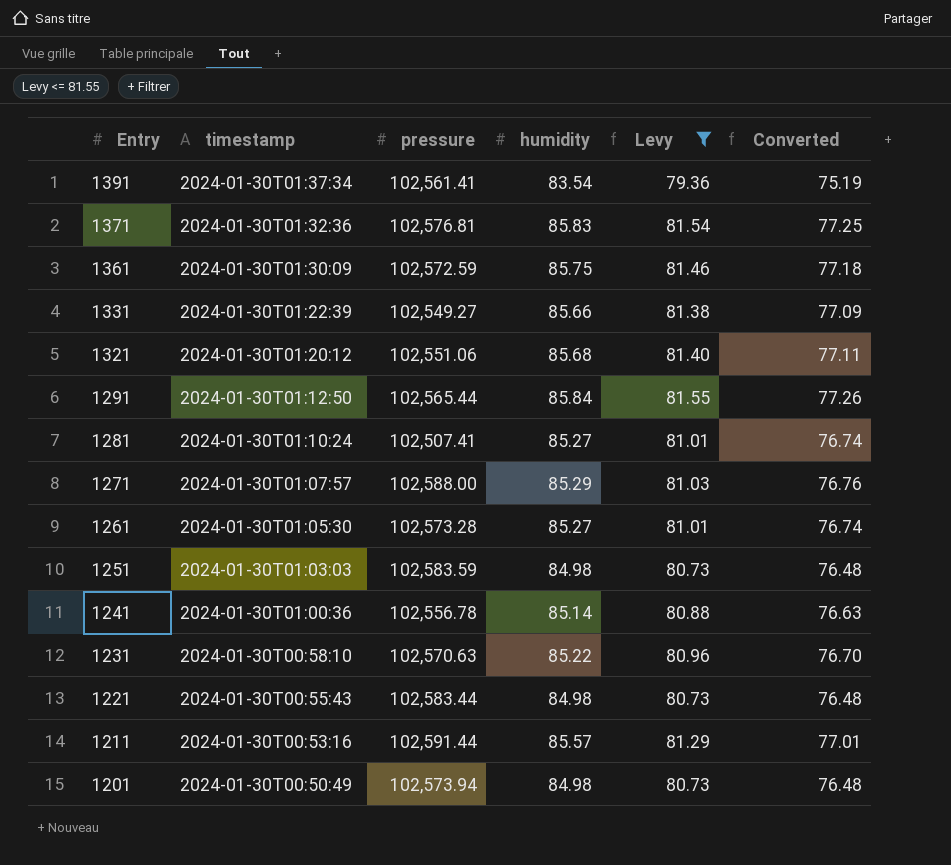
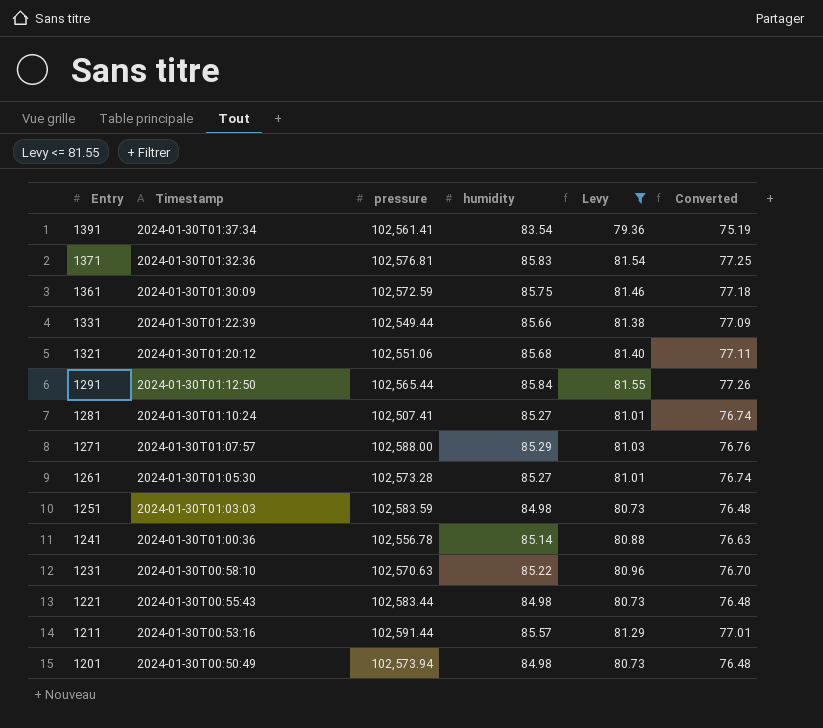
column name: timestamp -> Timestamp
1331 | pressure: 102,549.27 -> 102,549.44

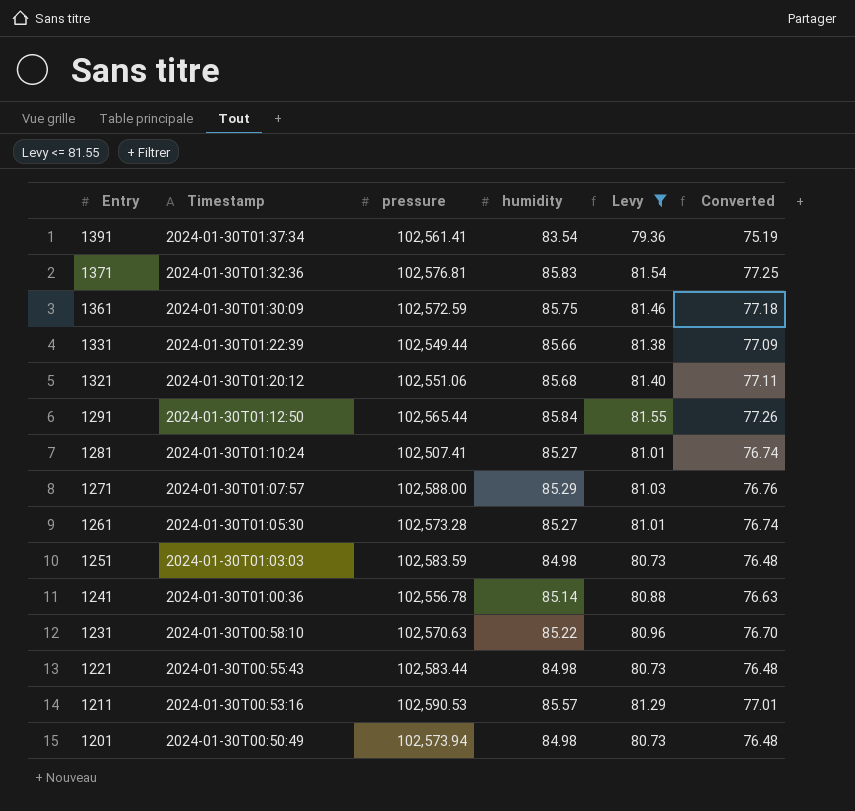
1211 | pressure: 102,591.44 -> 102,590.53

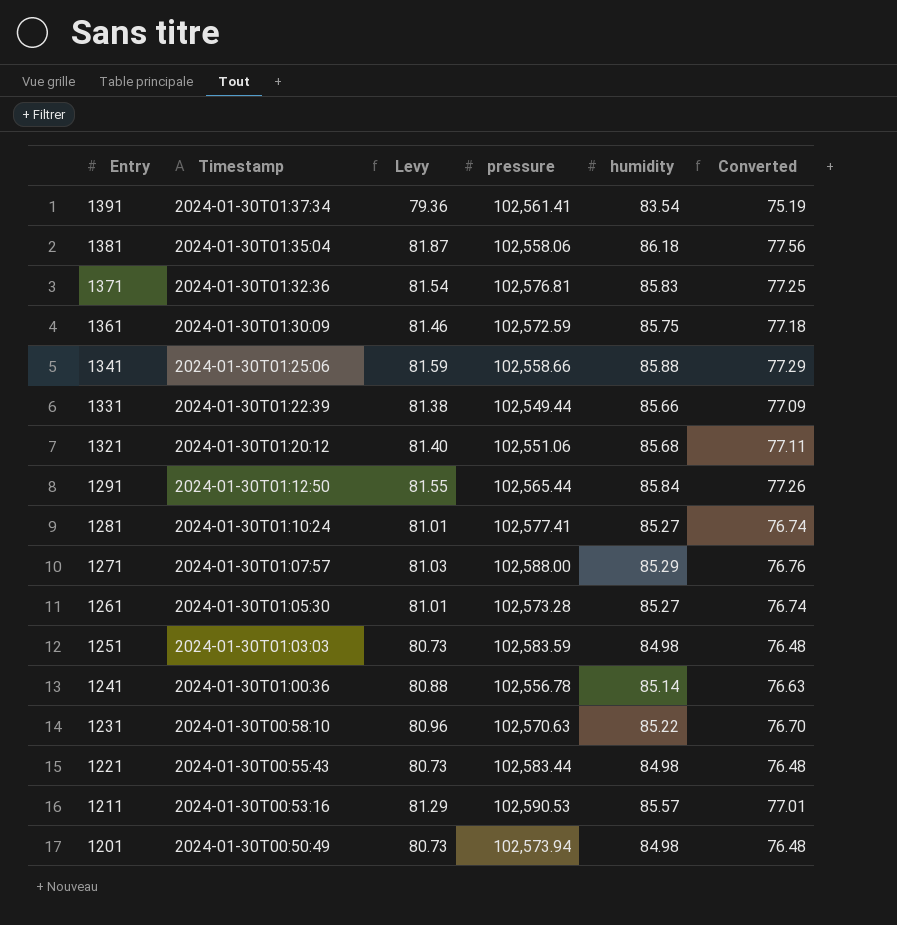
filter: Levy <= 81.55 -> none
column Levy | position: 5 -> 3
1281 | pressure: 102,507.41 -> 102,577.41

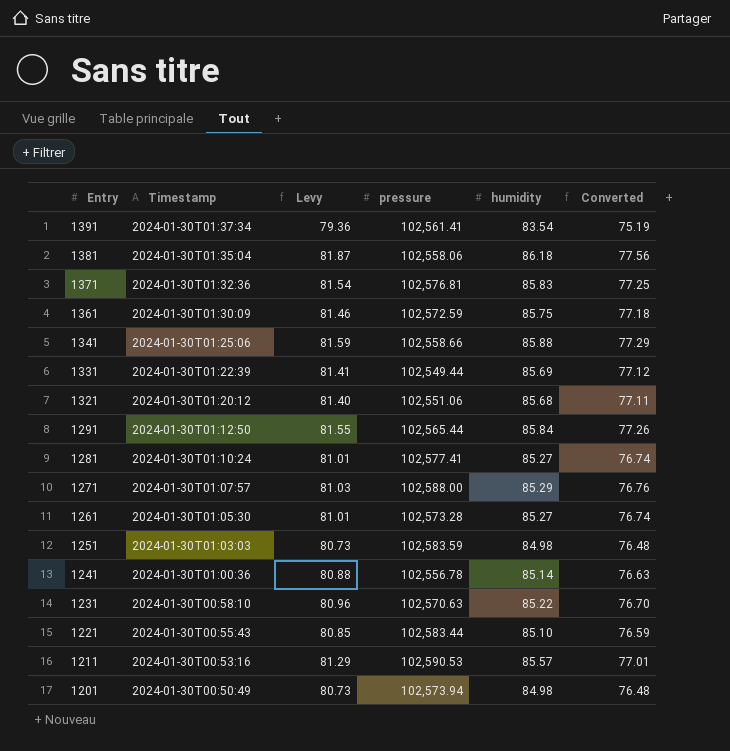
1331 | Levy: 81.38 -> 81.41
1331 | humidity: 85.66 -> 85.69
1331 | Converted: 77.09 -> 77.12
1221 | Levy: 80.73 -> 80.85
1221 | humidity: 84.98 -> 85.10
1221 | Converted: 76.48 -> 76.59

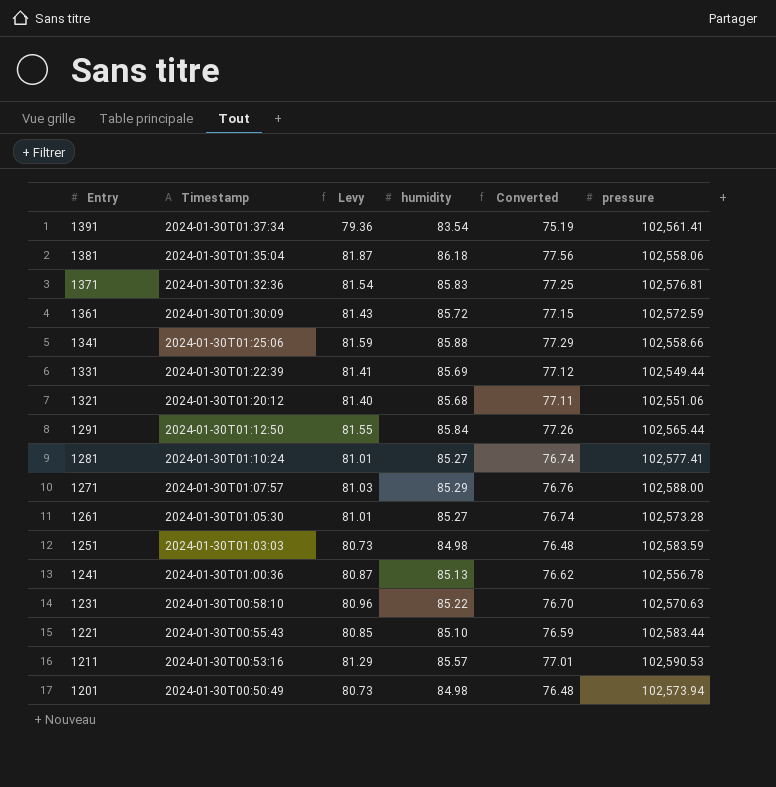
column pressure | position: 4 -> 6
1361 | Levy: 81.46 -> 81.43
1361 | humidity: 85.75 -> 85.72
1361 | Converted: 77.18 -> 77.15
1241 | Levy: 80.88 -> 80.87
1241 | humidity: 85.14 -> 85.13
1241 | Converted: 76.63 -> 76.62

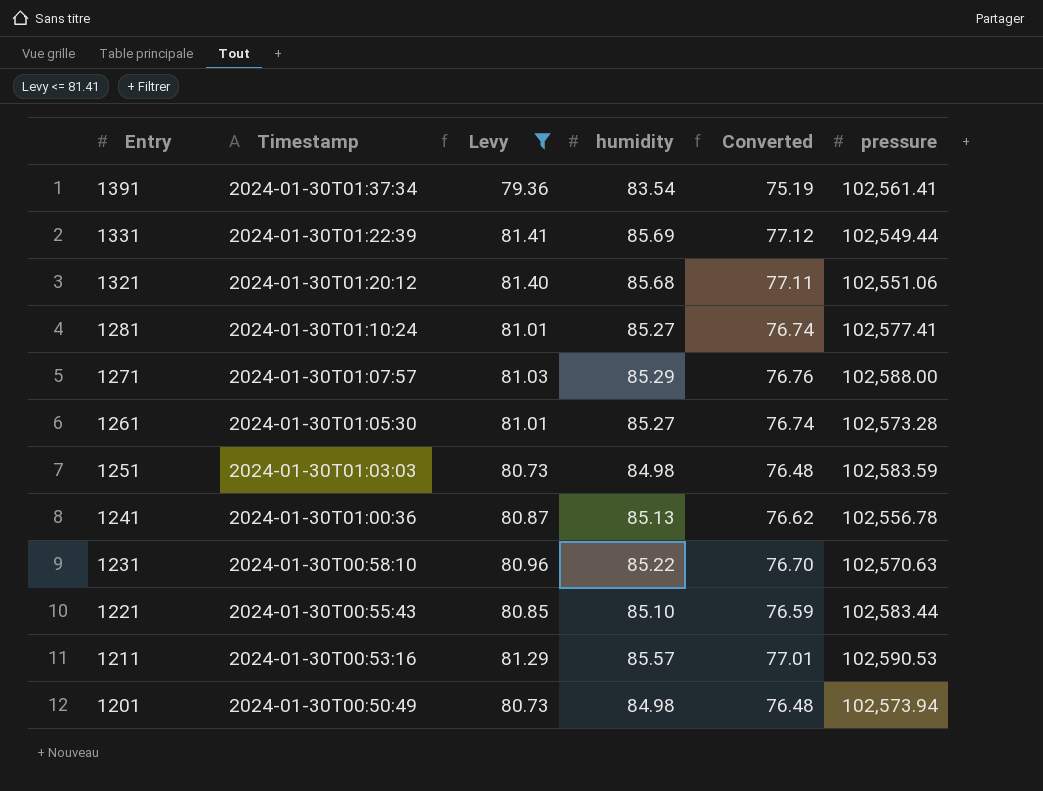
filter: none -> Levy <= 81.41

